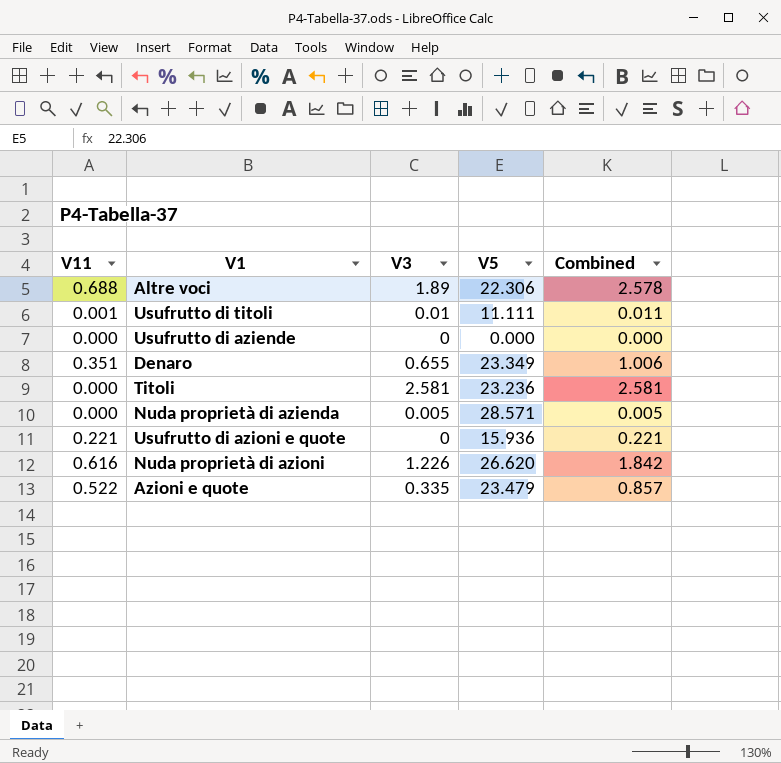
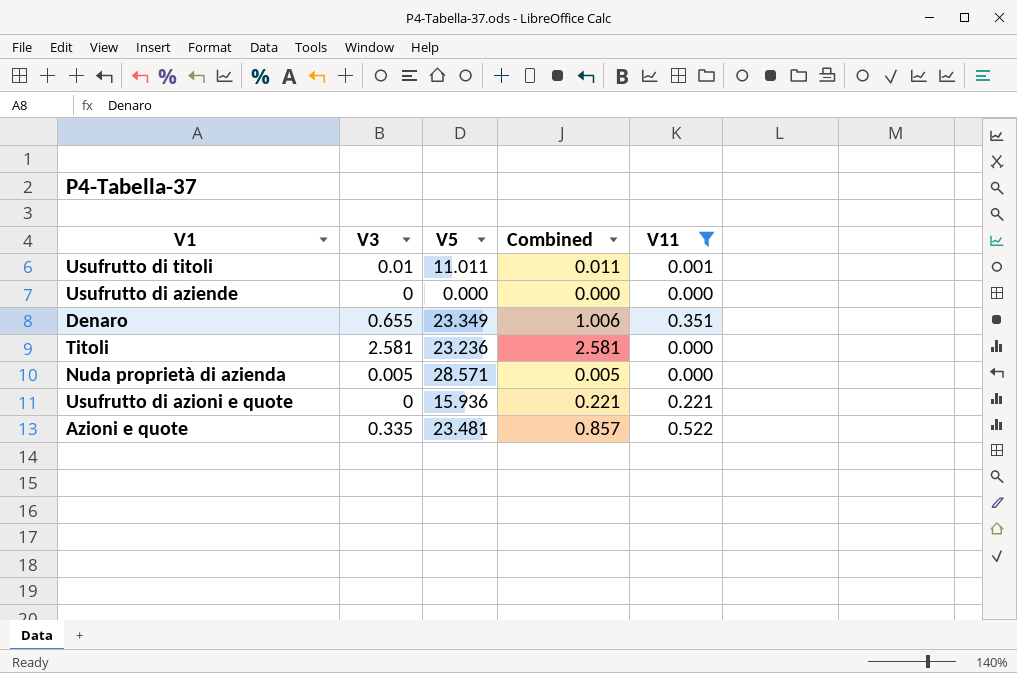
filter: none -> V11 <= 0.522
column V11 | position: 1 -> 5
Usufrutto di titoli | V5: 11.111 -> 11.011
Azioni e quote | V5: 23.479 -> 23.481

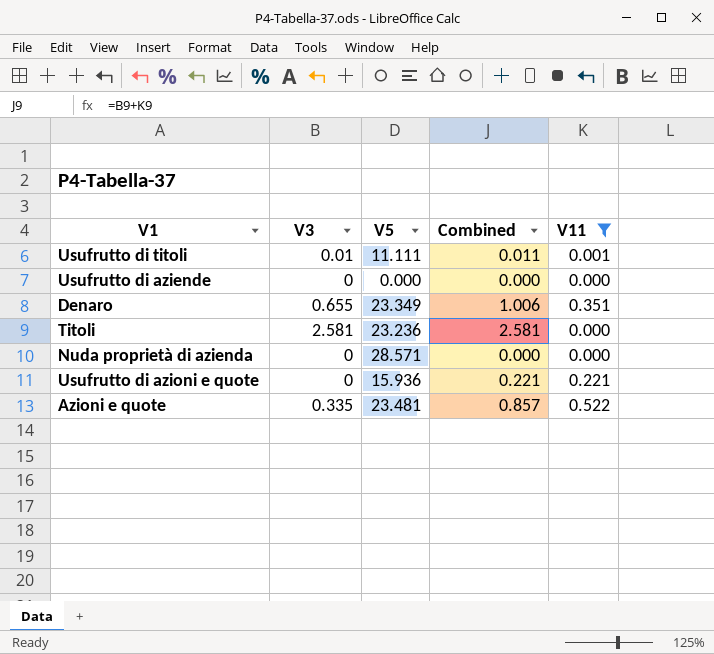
Usufrutto di titoli | V5: 11.011 -> 11.111
Nuda proprietà di azienda | V3: 0.005 -> 0
Nuda proprietà di azienda | Combined: 0.005 -> 0.000

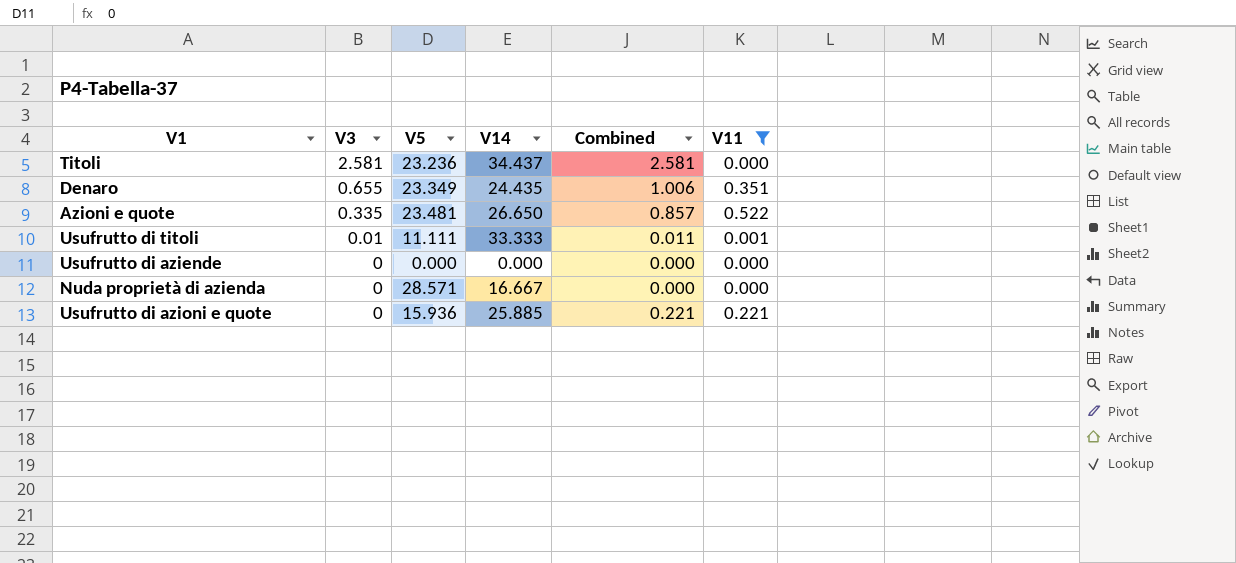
row order: none -> V3 descending
column V14 | position: none -> 4

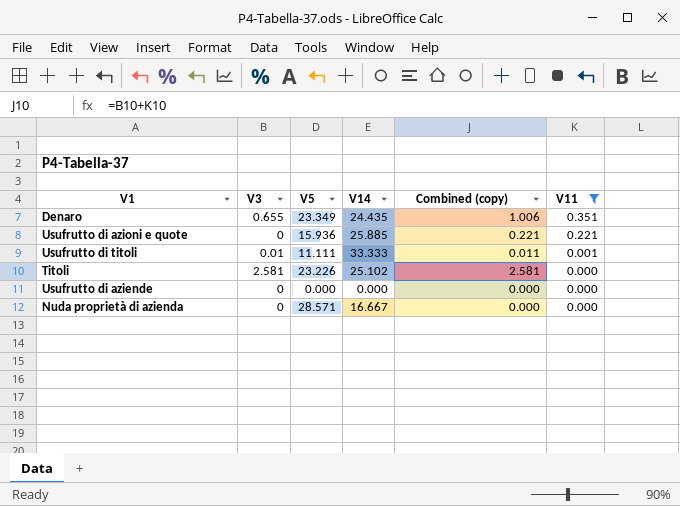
row order: V3 descending -> V11 descending
column name: Combined -> Combined (copy)
row Azioni e quote: 0.335 | 23.481 | 26.650 | 0.857 | 0.522 -> none
Titoli | V5: 23.236 -> 23.226
Titoli | V14: 34.437 -> 25.102

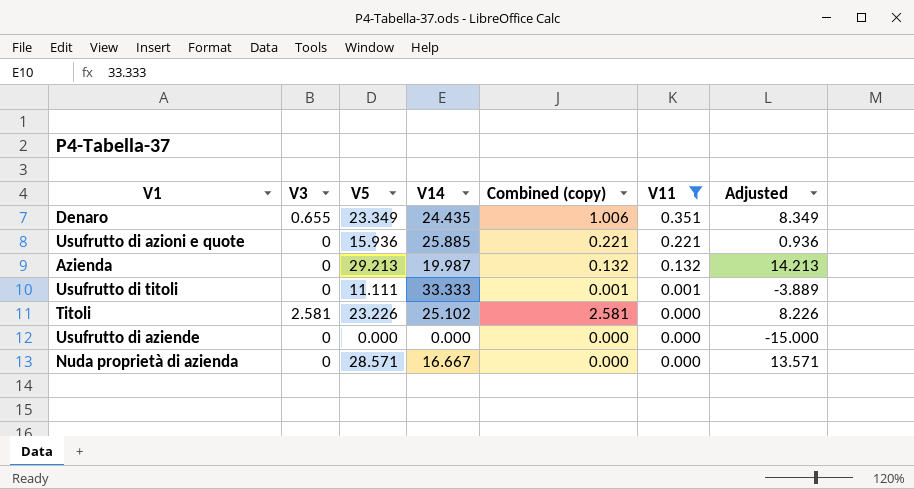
column Adjusted | formula: none -> [V5] - 15
row Azienda: none -> 0 | 29.213 | 19.987 | 0.132 | 0.132 | 14.213
Usufrutto di titoli | V3: 0.01 -> 0
Usufrutto di titoli | Combined (copy): 0.011 -> 0.001

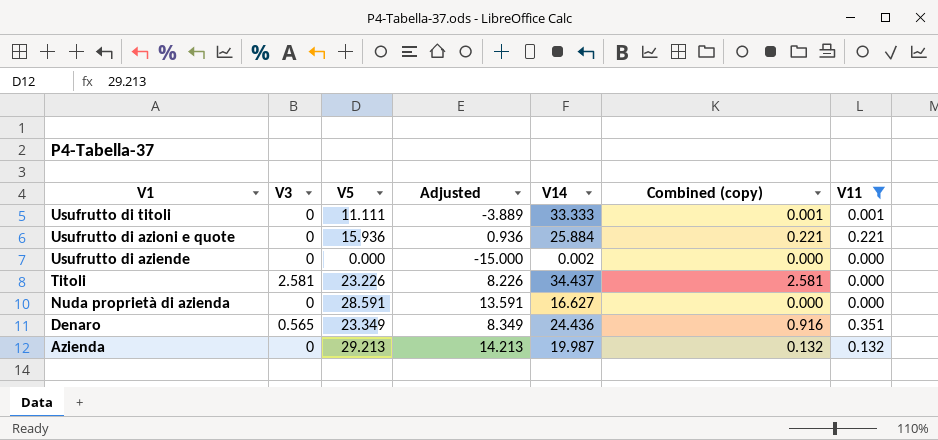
row order: V11 descending -> V1 descending
column Adjusted | position: 7 -> 4
Usufrutto di azioni e quote | V14: 25.885 -> 25.884
Usufrutto di aziende | V14: 0.000 -> 0.002
Titoli | V14: 25.102 -> 34.437
Nuda proprietà di azienda | V5: 28.571 -> 28.591
Nuda proprietà di azienda | Adjusted: 13.571 -> 13.591
Nuda proprietà di azienda | V14: 16.667 -> 16.627
Denaro | V3: 0.655 -> 0.565
Denaro | V14: 24.435 -> 24.436
Denaro | Combined (copy): 1.006 -> 0.916

